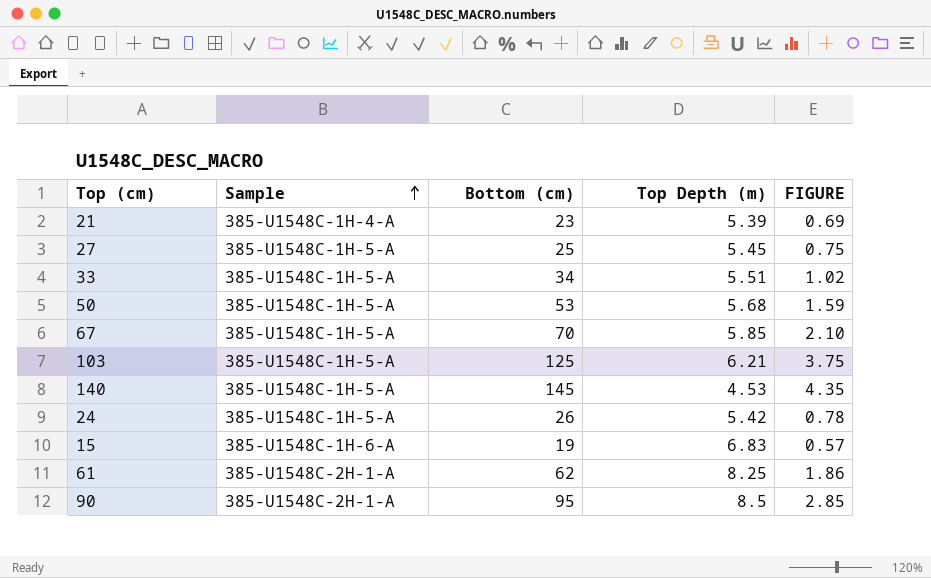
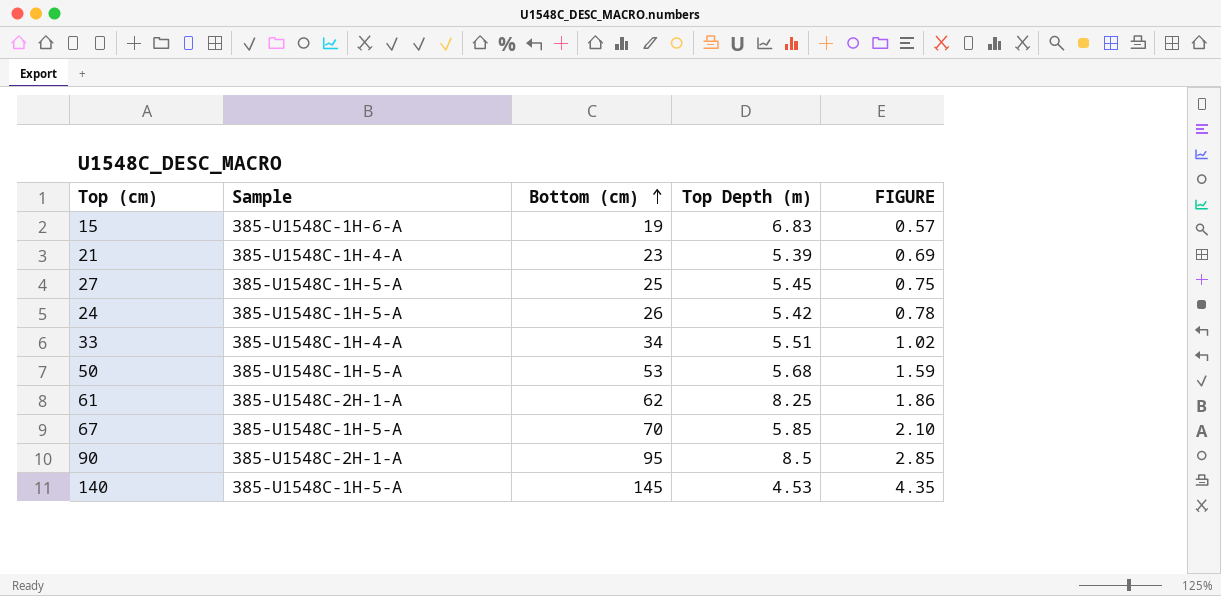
row order: Sample ascending -> Bottom (cm) ascending
row 103: 385-U1548C-1H-5-A | 125 | 6.21 | 3.75 -> none
33 | Sample: 385-U1548C-1H-5-A -> 385-U1548C-1H-4-A

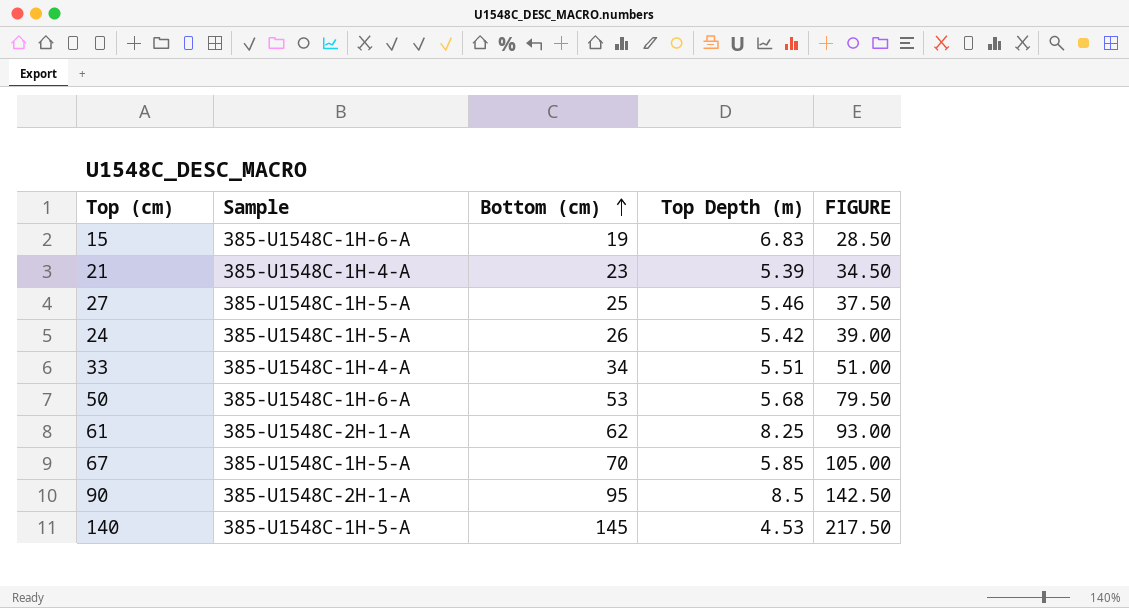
column FIGURE | formula: [Bottom (cm)] * 0.03 -> [Bottom (cm)] * 1.5
27 | Top Depth (m): 5.45 -> 5.46
50 | Sample: 385-U1548C-1H-5-A -> 385-U1548C-1H-6-A

